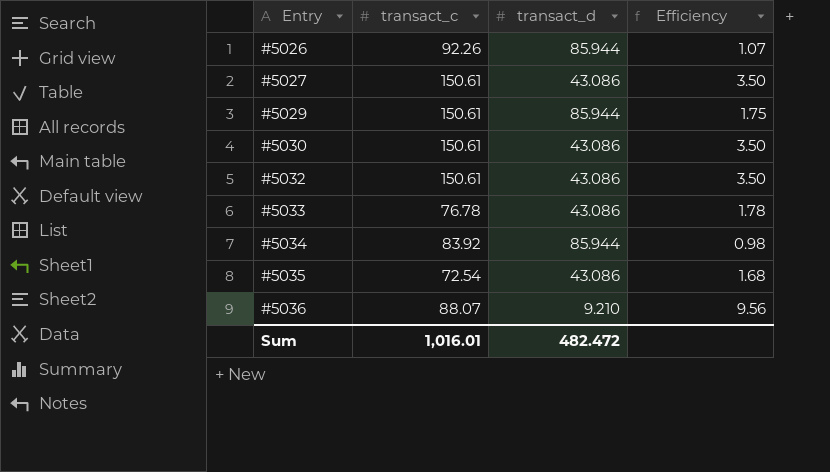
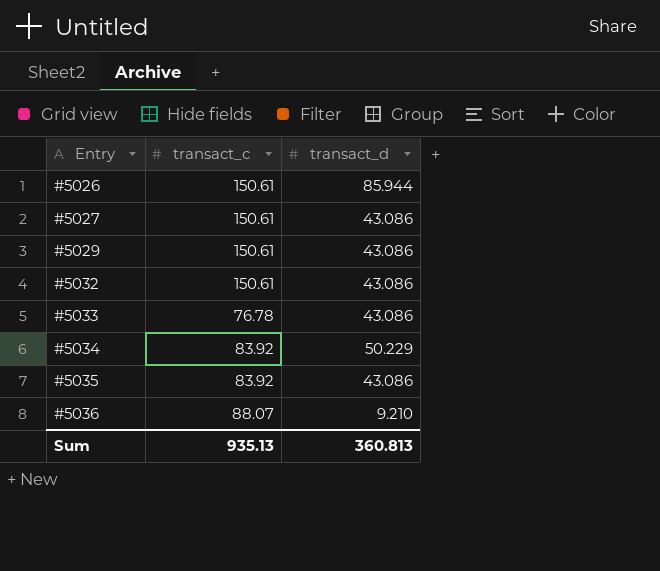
column Efficiency | formula: [transact_c] / [transact_d] -> none
row #5030: 150.61 | 43.086 | 3.50 -> none
#5026 | transact_c: 92.26 -> 150.61
#5029 | transact_d: 85.944 -> 43.086
#5034 | transact_d: 85.944 -> 50.229
#5035 | transact_c: 72.54 -> 83.92
Sum | transact_c: 1,016.01 -> 935.13
Sum | transact_d: 482.472 -> 360.813

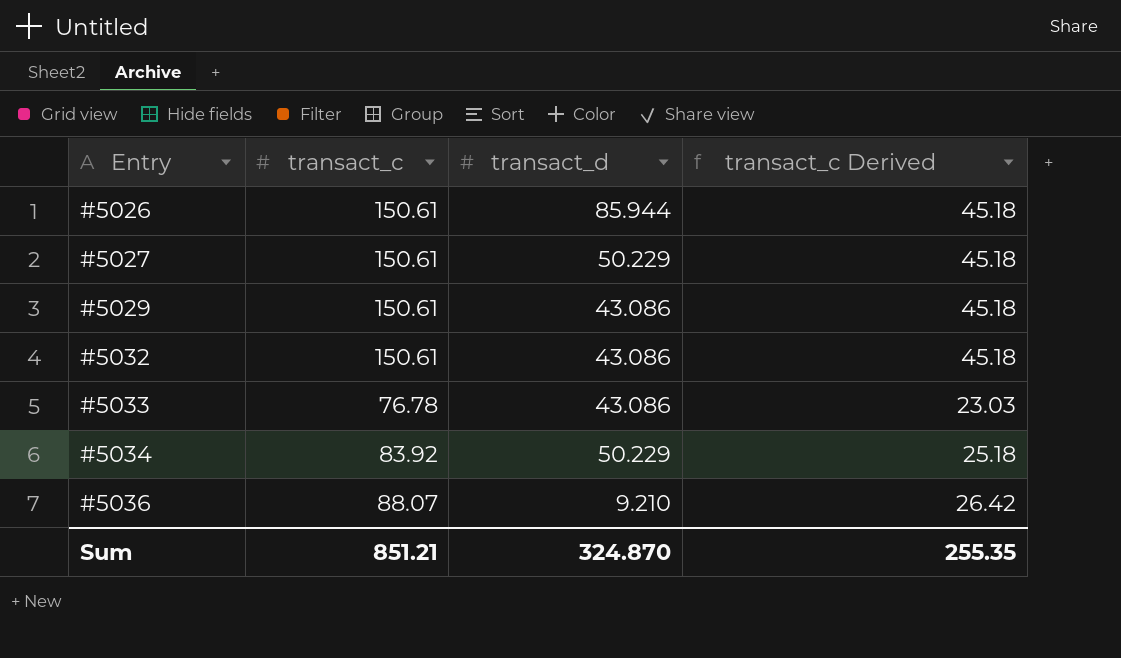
column transact_c Derived | formula: none -> [transact_c] * 0.3
row #5035: 83.92 | 43.086 -> none
#5027 | transact_d: 43.086 -> 50.229
Sum | transact_c: 935.13 -> 851.21
Sum | transact_d: 360.813 -> 324.870

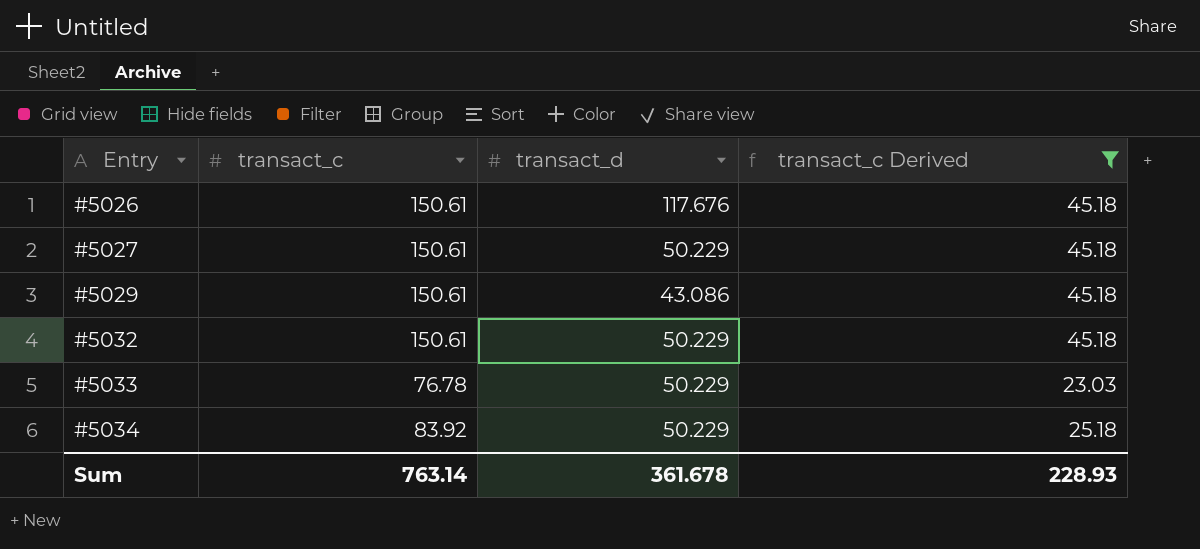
filter: none -> transact_c Derived != 26.42
#5026 | transact_d: 85.944 -> 117.676
#5032 | transact_d: 43.086 -> 50.229
#5033 | transact_d: 43.086 -> 50.229
Sum | transact_c: 851.21 -> 763.14
Sum | transact_d: 324.870 -> 361.678
Sum | transact_c Derived: 255.35 -> 228.93

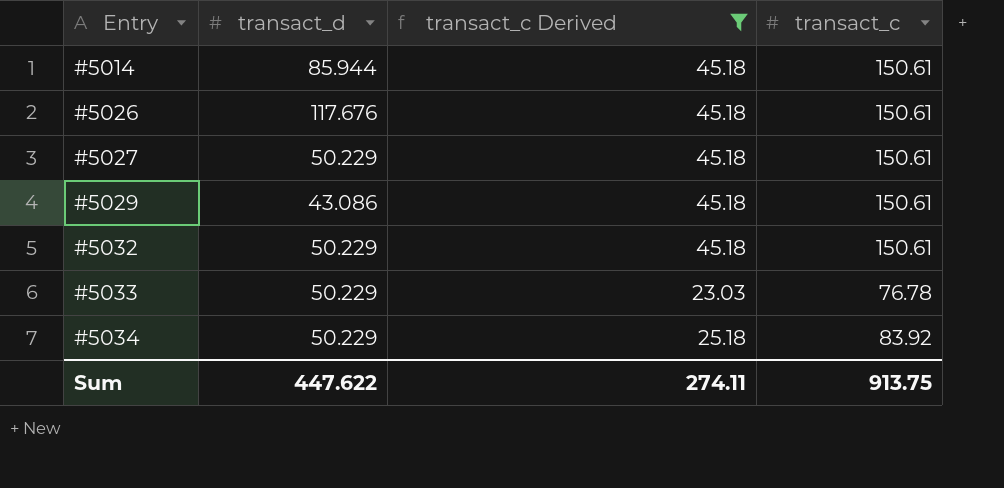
column transact_c | position: 2 -> 4
row #5014: none -> 85.944 | 45.18 | 150.61
Sum | transact_d: 361.678 -> 447.622
Sum | transact_c Derived: 228.93 -> 274.11
Sum | transact_c: 763.14 -> 913.75

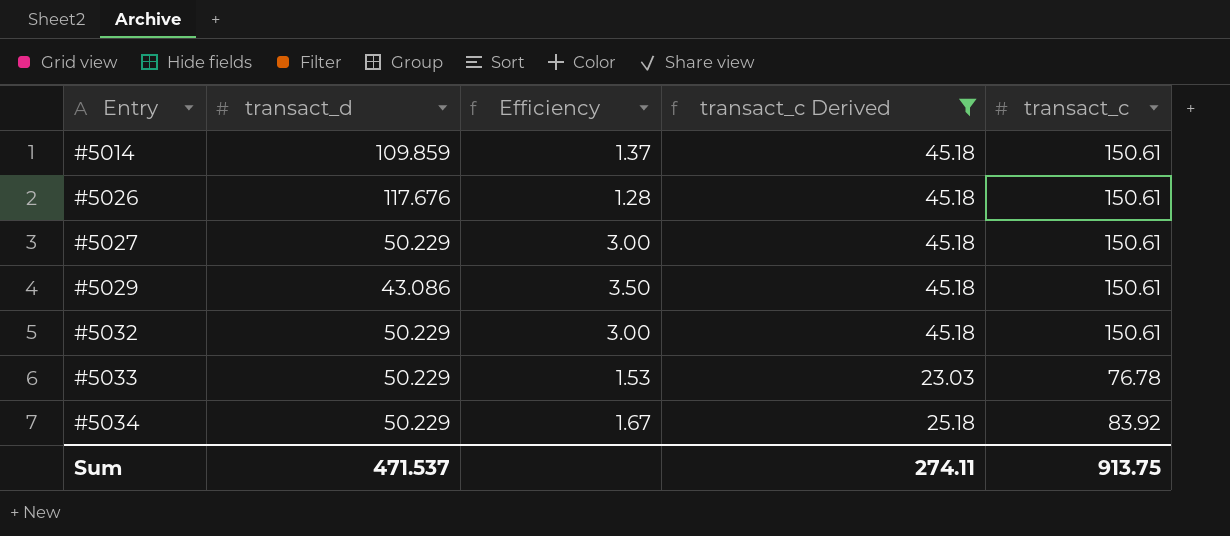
column Efficiency | formula: none -> [transact_c] / [transact_d]
#5014 | transact_d: 85.944 -> 109.859
Sum | transact_d: 447.622 -> 471.537

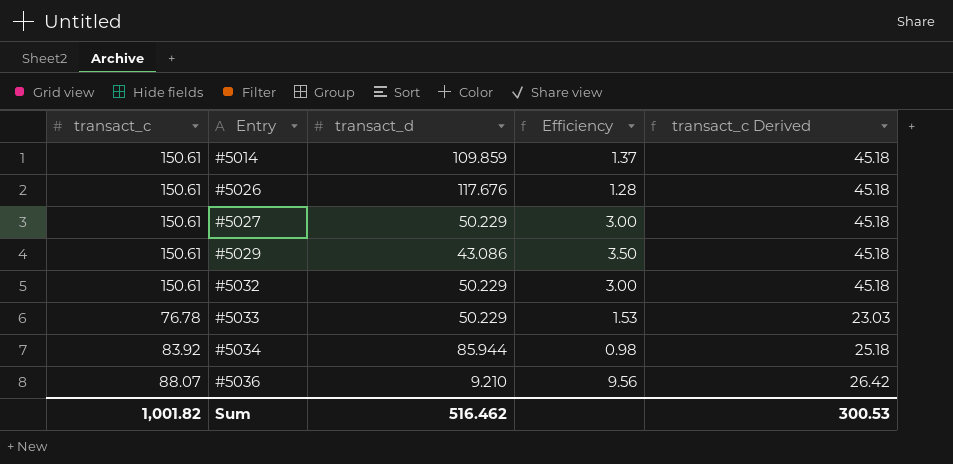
filter: transact_c Derived != 26.42 -> none
column transact_c | position: 5 -> 1
#5034 | transact_d: 50.229 -> 85.944
#5034 | Efficiency: 1.67 -> 0.98
Sum | transact_c: 913.75 -> 1,001.82
Sum | transact_d: 471.537 -> 516.462
Sum | transact_c Derived: 274.11 -> 300.53

